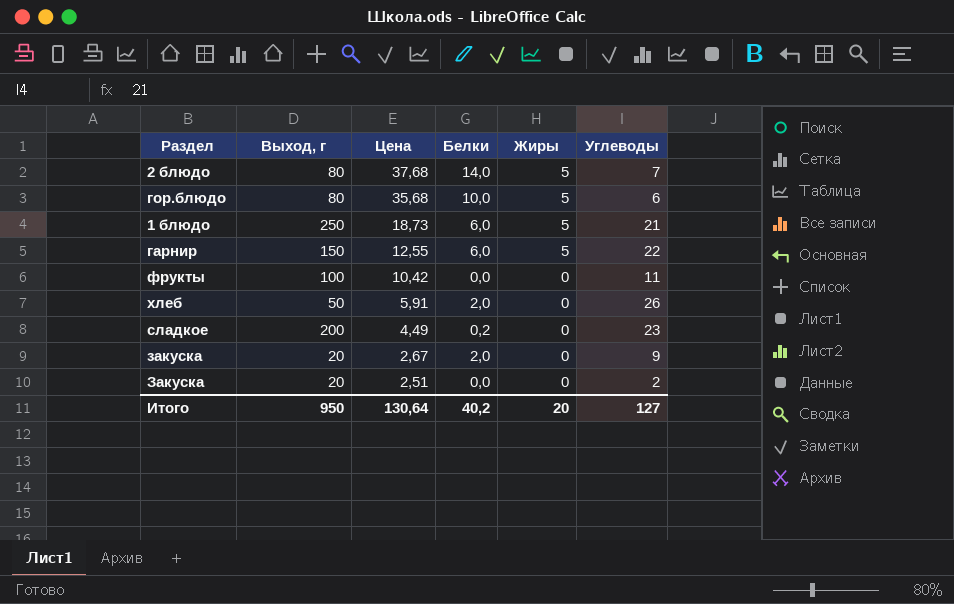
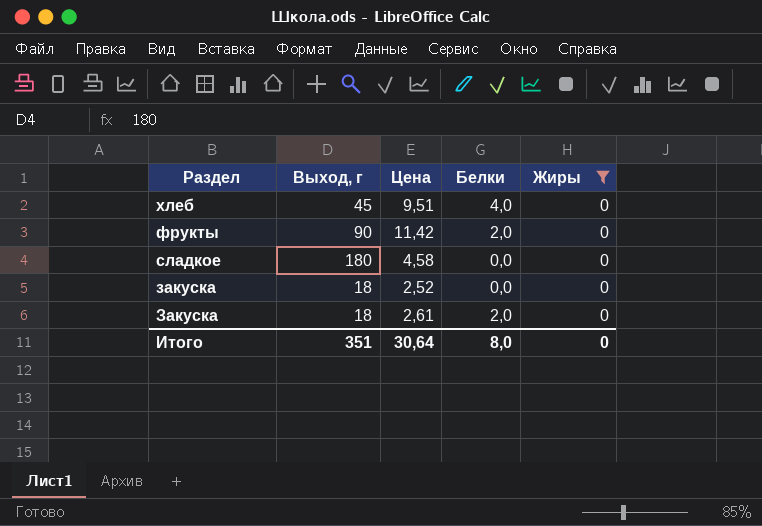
filter: none -> Жиры = 0
row order: Цена descending -> Раздел descending
column Углеводы | position: 6 -> none
хлеб | Выход, г: 50 -> 45
хлеб | Цена: 5,91 -> 9,51
хлеб | Белки: 2,0 -> 4,0
фрукты | Выход, г: 100 -> 90
фрукты | Цена: 10,42 -> 11,42
фрукты | Белки: 0,0 -> 2,0
сладкое | Выход, г: 200 -> 180
сладкое | Цена: 4,49 -> 4,58
сладкое | Белки: 0,2 -> 0,0
закуска | Выход, г: 20 -> 18
закуска | Цена: 2,67 -> 2,52
закуска | Белки: 2,0 -> 0,0
Закуска | Выход, г: 20 -> 18
Закуска | Цена: 2,51 -> 2,61
Закуска | Белки: 0,0 -> 2,0
Итого | Выход, г: 950 -> 351
Итого | Цена: 130,64 -> 30,64
Итого | Белки: 40,2 -> 8,0
Итого | Жиры: 20 -> 0

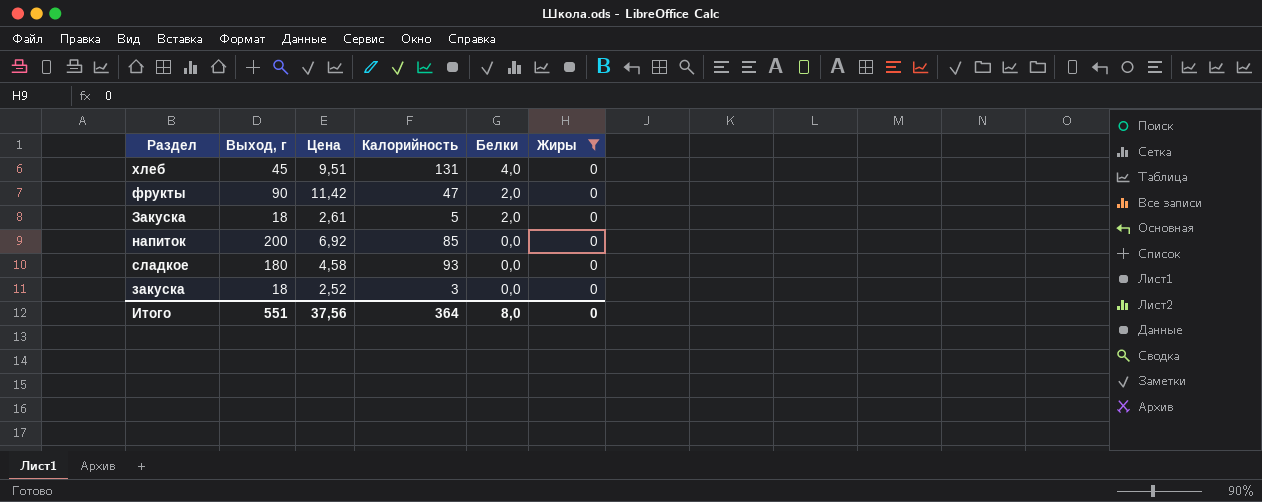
row order: Раздел descending -> Белки descending
column Калорийность | position: none -> 4
row напиток: none -> 200 | 6,92 | 85 | 0,0 | 0
Итого | Выход, г: 351 -> 551
Итого | Цена: 30,64 -> 37,56

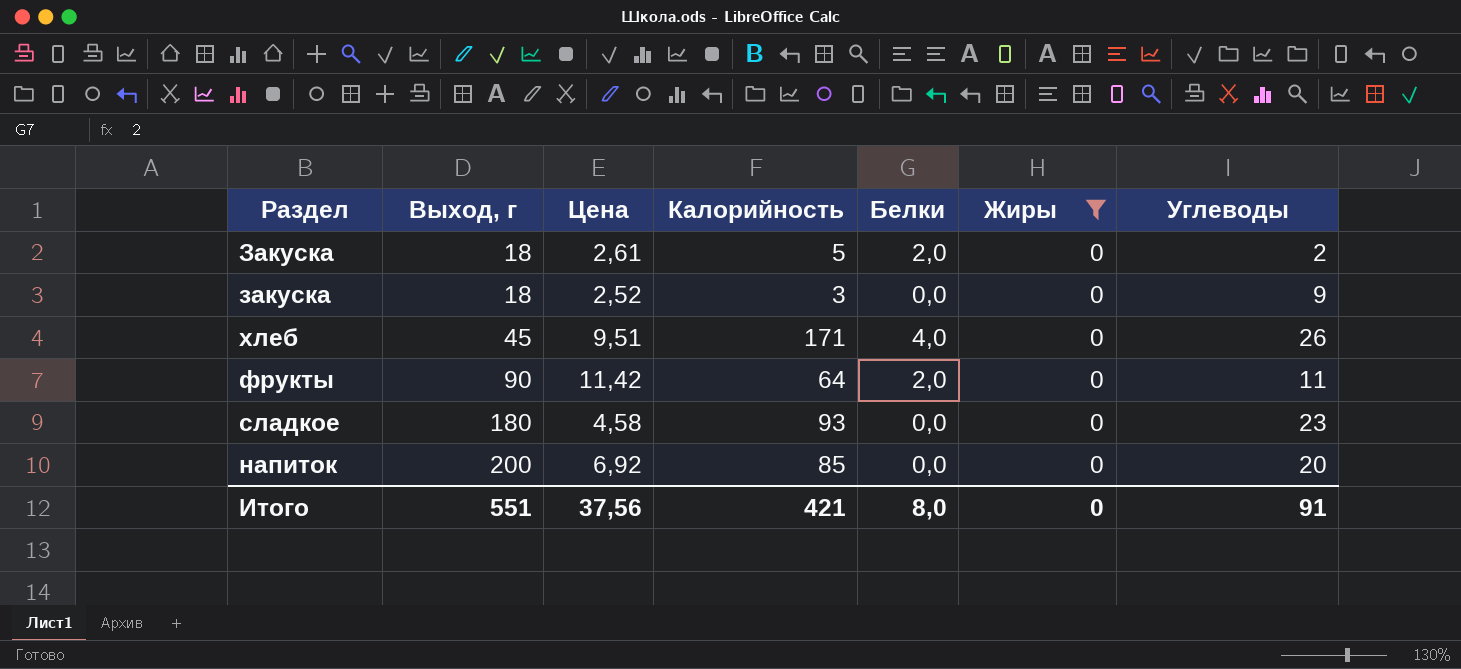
row order: Белки descending -> Выход, г ascending
column Углеводы | position: none -> 7
хлеб | Калорийность: 131 -> 171
фрукты | Калорийность: 47 -> 64
Итого | Калорийность: 364 -> 421

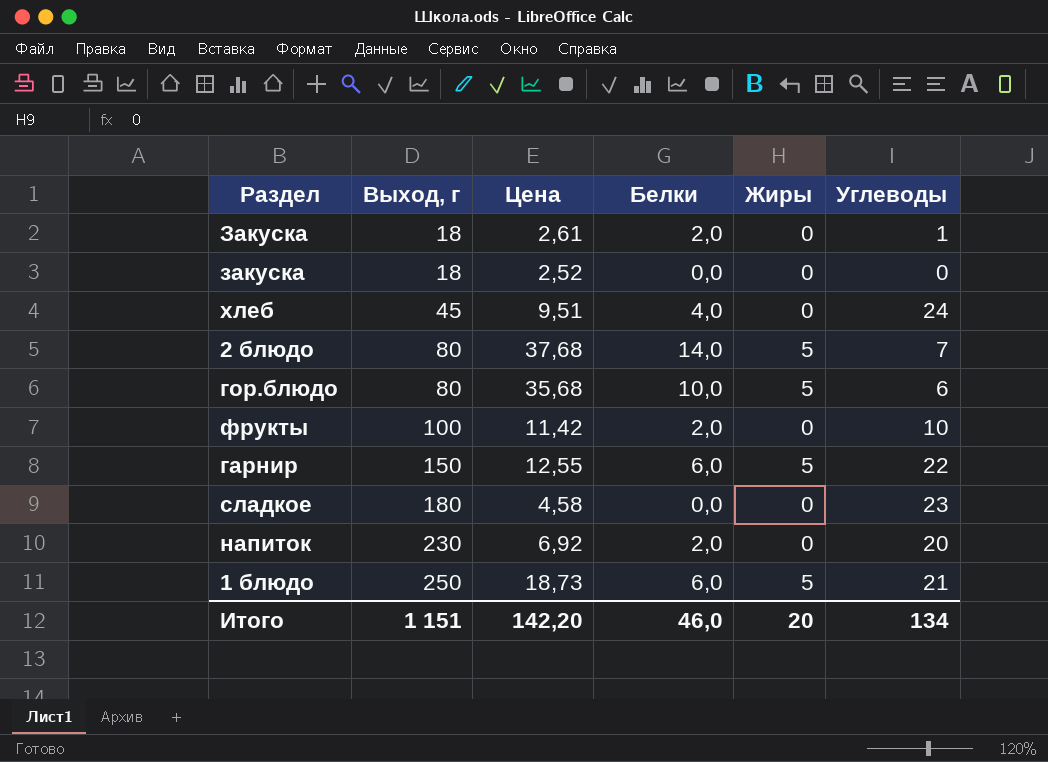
filter: Жиры = 0 -> none
column Калорийность | position: 4 -> none
Закуска | Углеводы: 2 -> 1
закуска | Углеводы: 9 -> 0
хлеб | Углеводы: 26 -> 24
фрукты | Выход, г: 90 -> 100
фрукты | Углеводы: 11 -> 10
напиток | Выход, г: 200 -> 230
напиток | Белки: 0,0 -> 2,0
Итого | Выход, г: 551 -> 1 151
Итого | Цена: 37,56 -> 142,20
Итого | Белки: 8,0 -> 46,0
Итого | Жиры: 0 -> 20
Итого | Углеводы: 91 -> 134

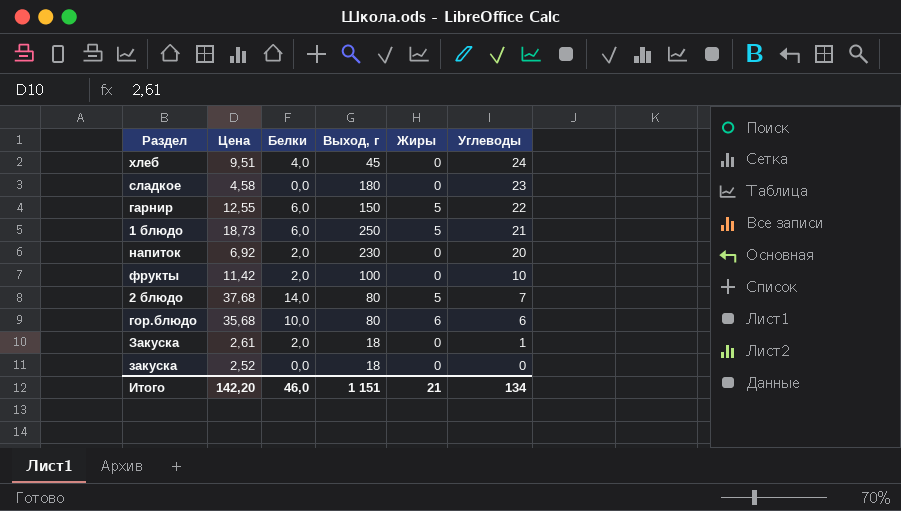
row order: Выход, г ascending -> Углеводы descending
column Выход, г | position: 2 -> 4
гор.блюдо | Жиры: 5 -> 6
Итого | Жиры: 20 -> 21

